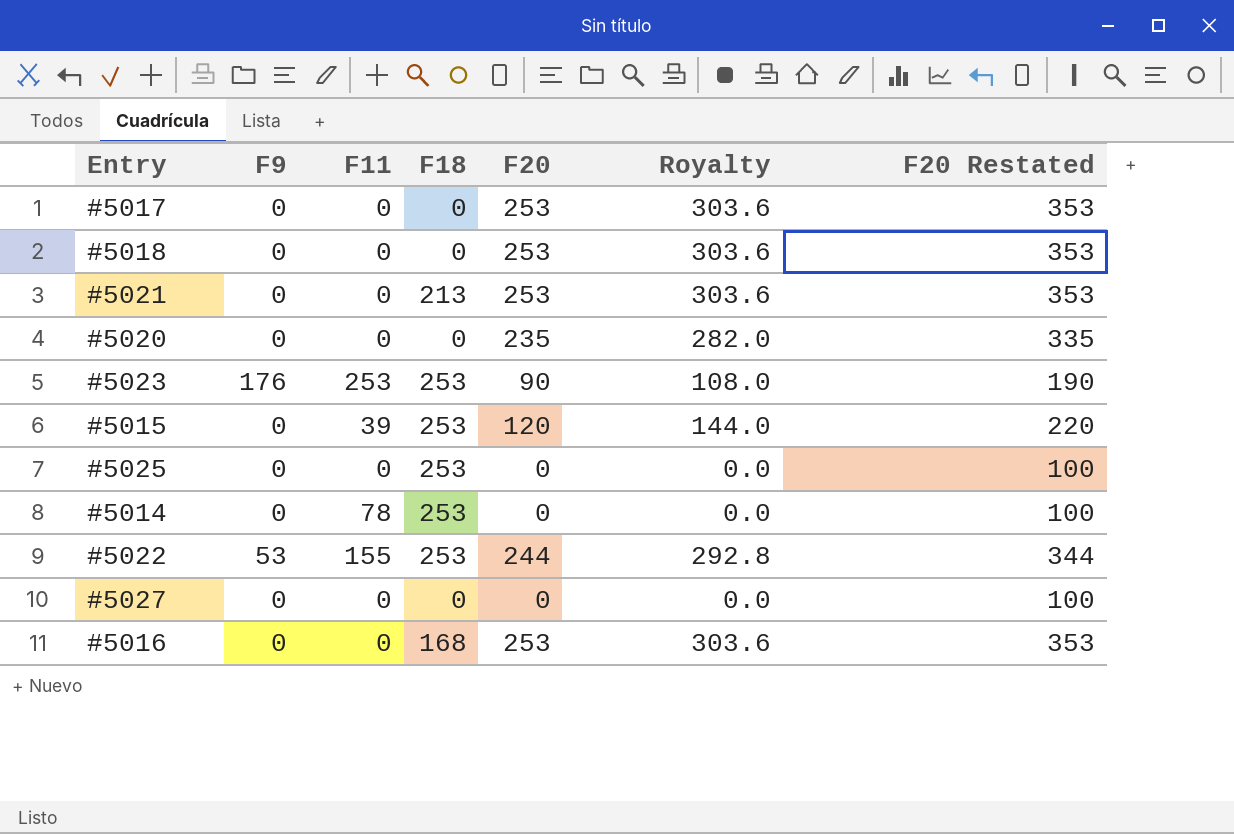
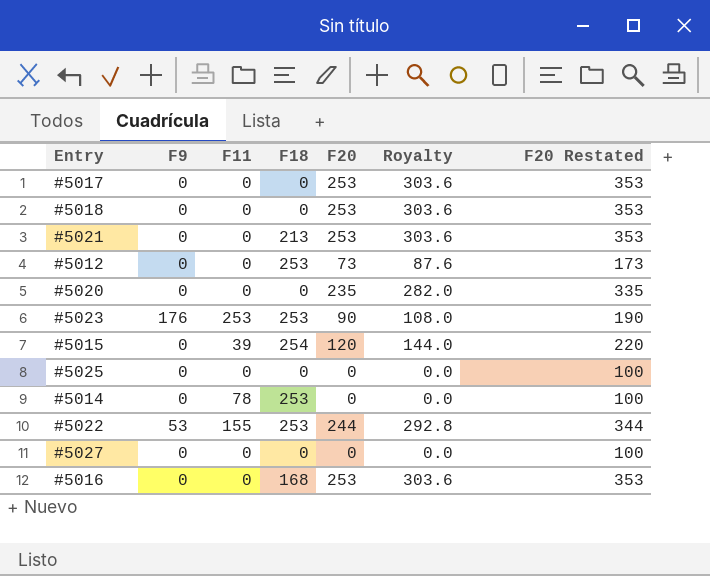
row #5012: none -> 0 | 0 | 253 | 73 | 87.6 | 173
#5015 | F18: 253 -> 254
#5025 | F18: 253 -> 0

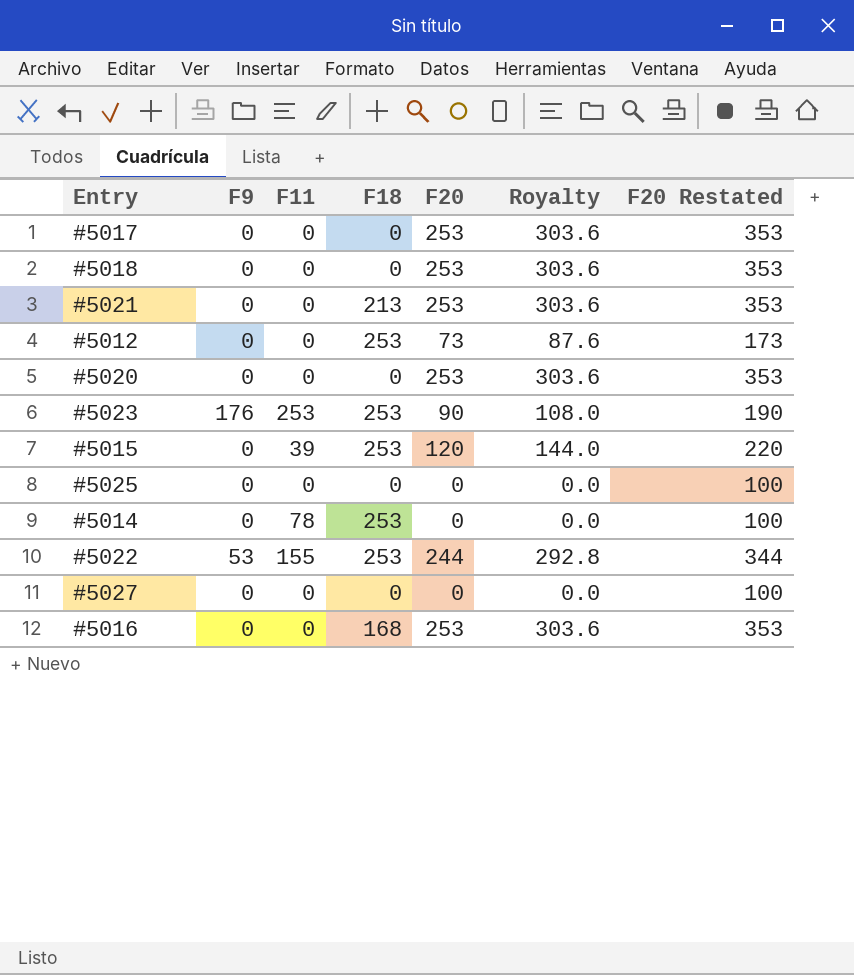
#5020 | F20: 235 -> 253
#5020 | Royalty: 282.0 -> 303.6
#5020 | F20 Restated: 335 -> 353
#5015 | F18: 254 -> 253

